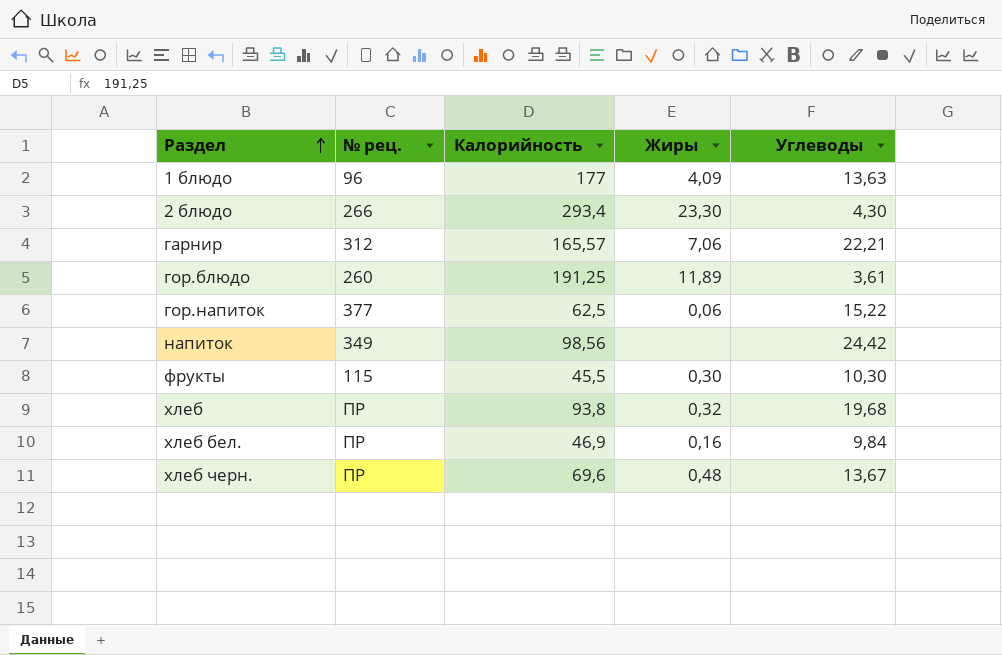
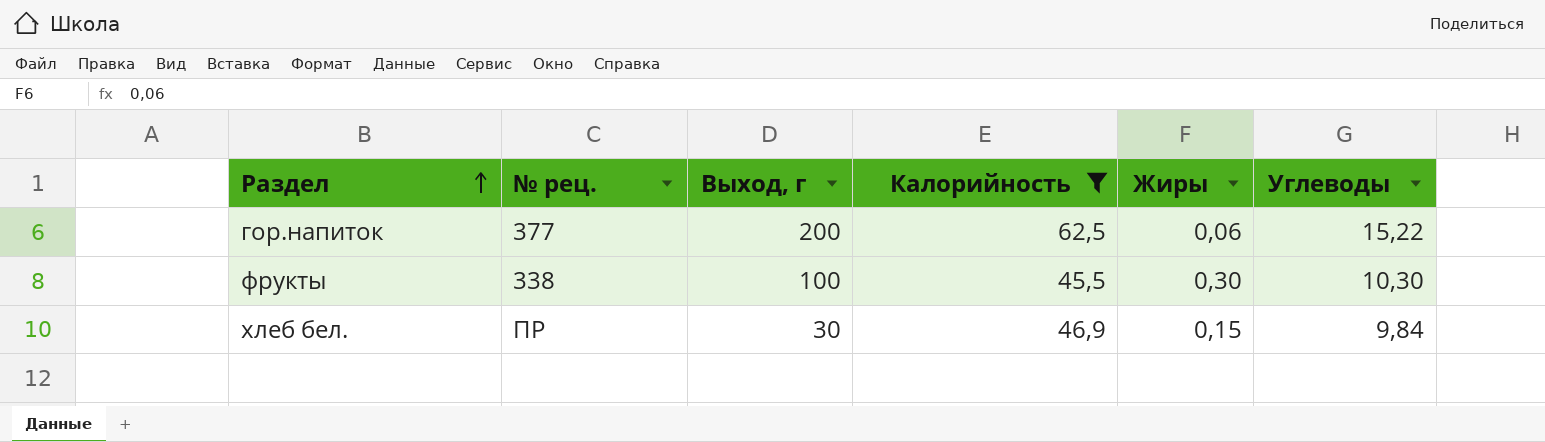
filter: none -> Калорийность <= 62,5
column Выход, г | position: none -> 3
фрукты | № рец.: 115 -> 338
хлеб бел. | Жиры: 0,16 -> 0,15

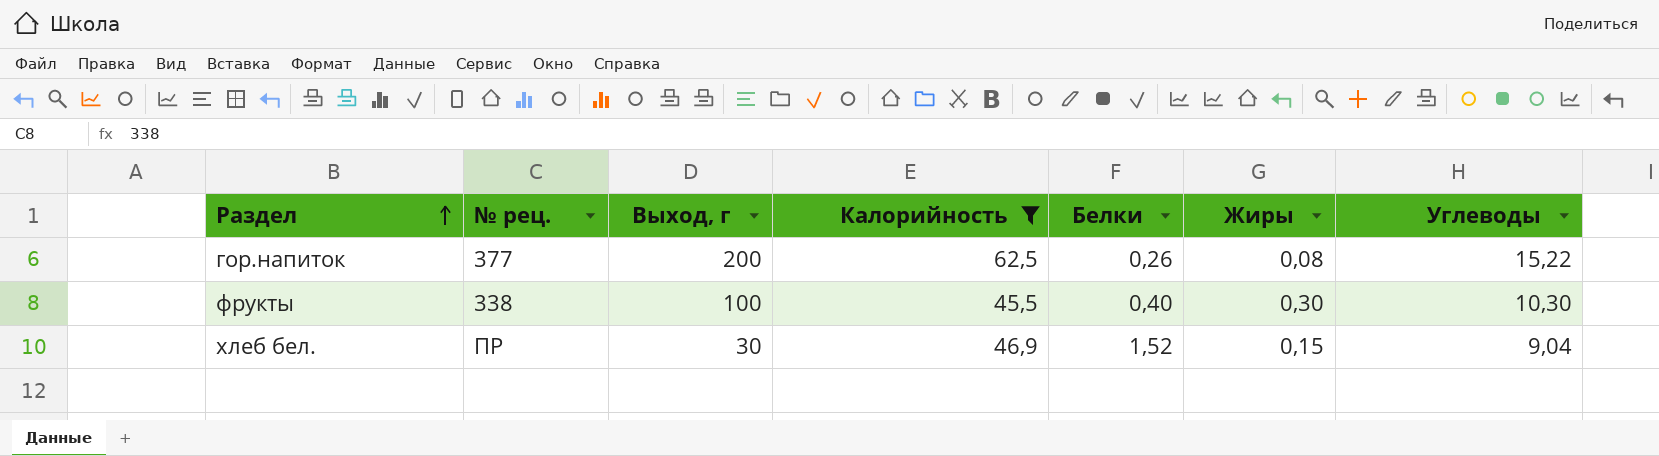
column Белки | position: none -> 5
гор.напиток | Жиры: 0,06 -> 0,08
хлеб бел. | Углеводы: 9,84 -> 9,04

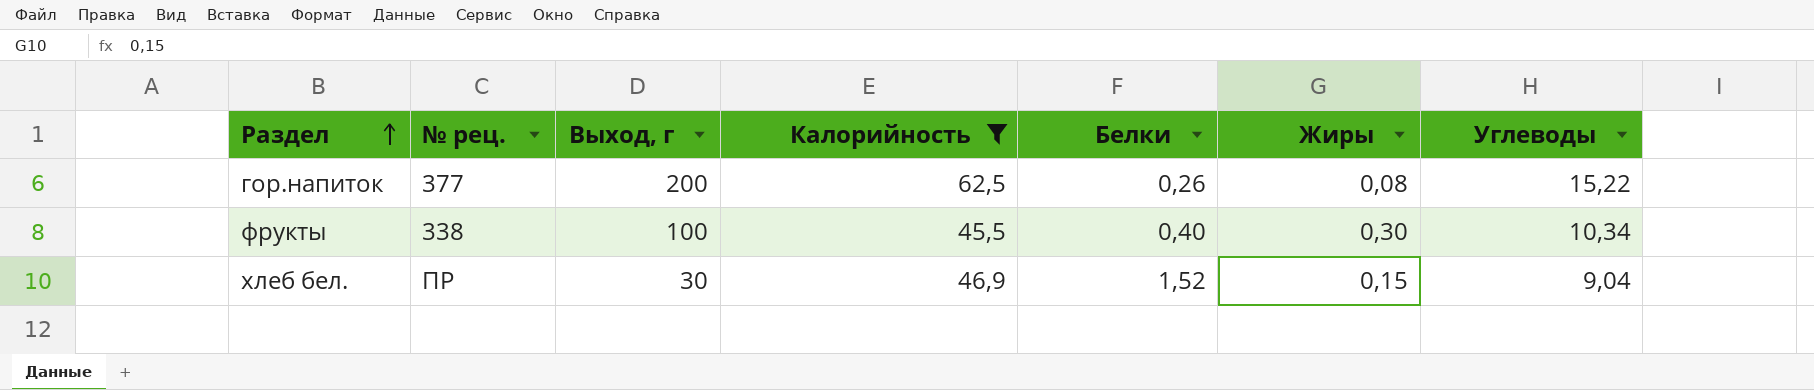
фрукты | Углеводы: 10,30 -> 10,34

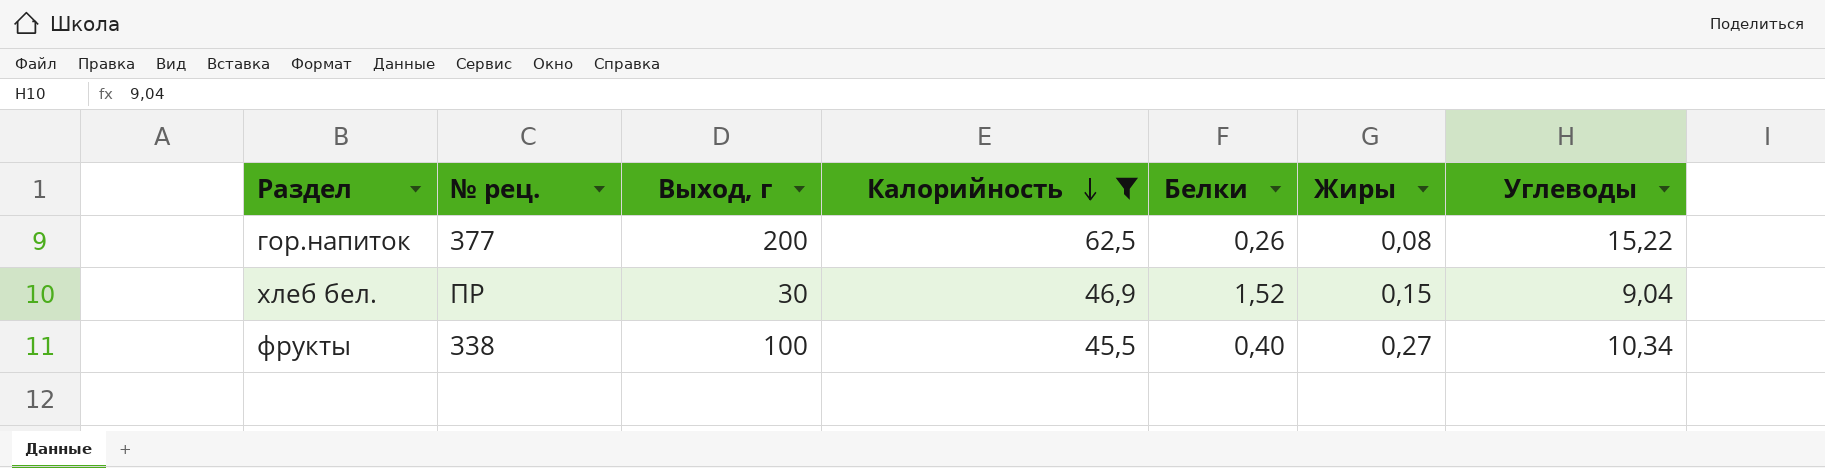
row order: Раздел ascending -> Калорийность descending
фрукты | Жиры: 0,30 -> 0,27

